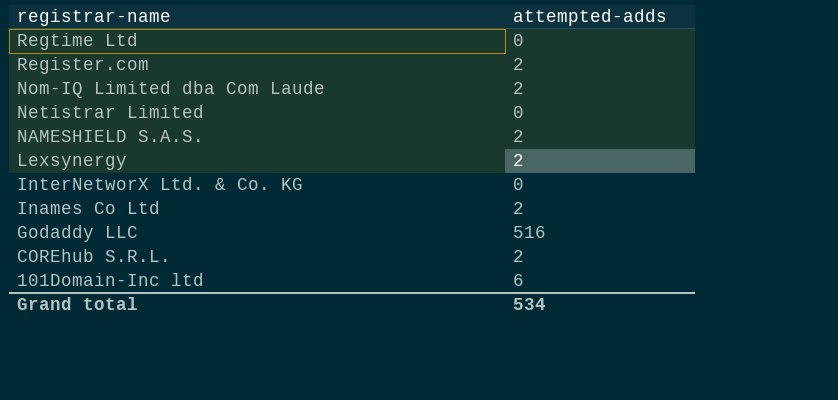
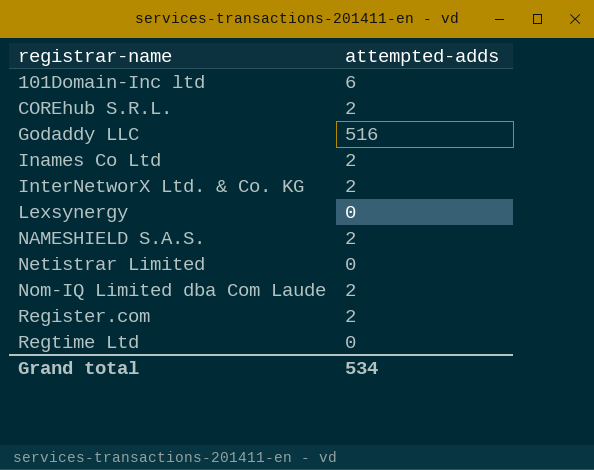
row order: registrar-name descending -> registrar-name ascending
InterNetworX Ltd. & Co. KG | attempted-adds: 0 -> 2
Lexsynergy | attempted-adds: 2 -> 0

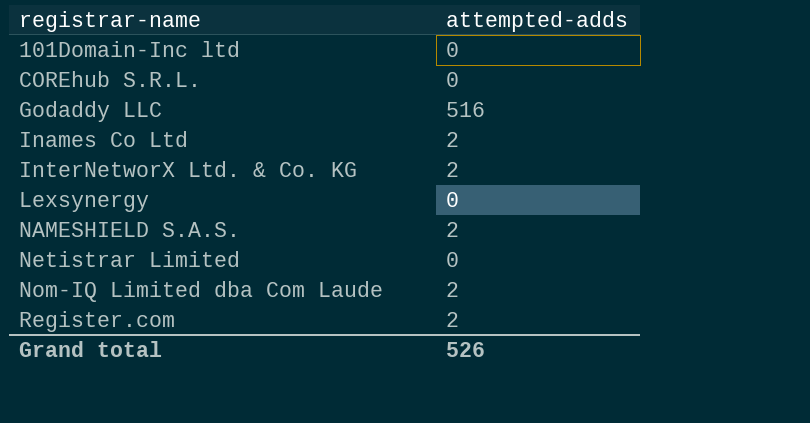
row Regtime Ltd: 0 -> none
101Domain-Inc ltd | attempted-adds: 6 -> 0
COREhub S.R.L. | attempted-adds: 2 -> 0
Grand total | attempted-adds: 534 -> 526

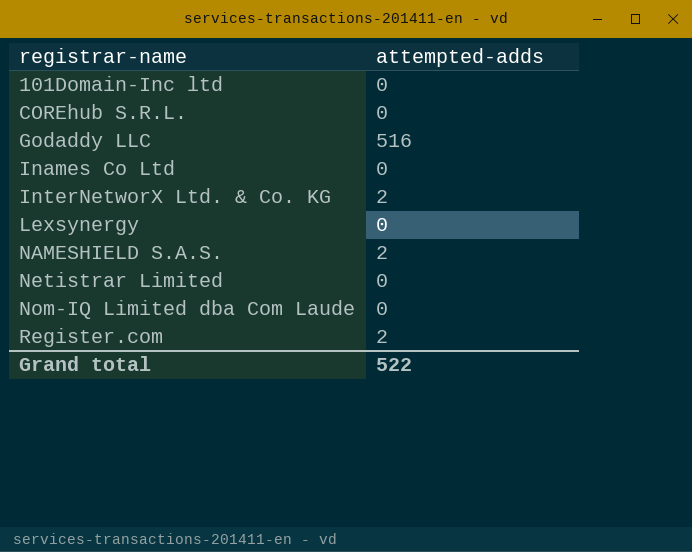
Inames Co Ltd | attempted-adds: 2 -> 0
Nom-IQ Limited dba Com Laude | attempted-adds: 2 -> 0
Grand total | attempted-adds: 526 -> 522

